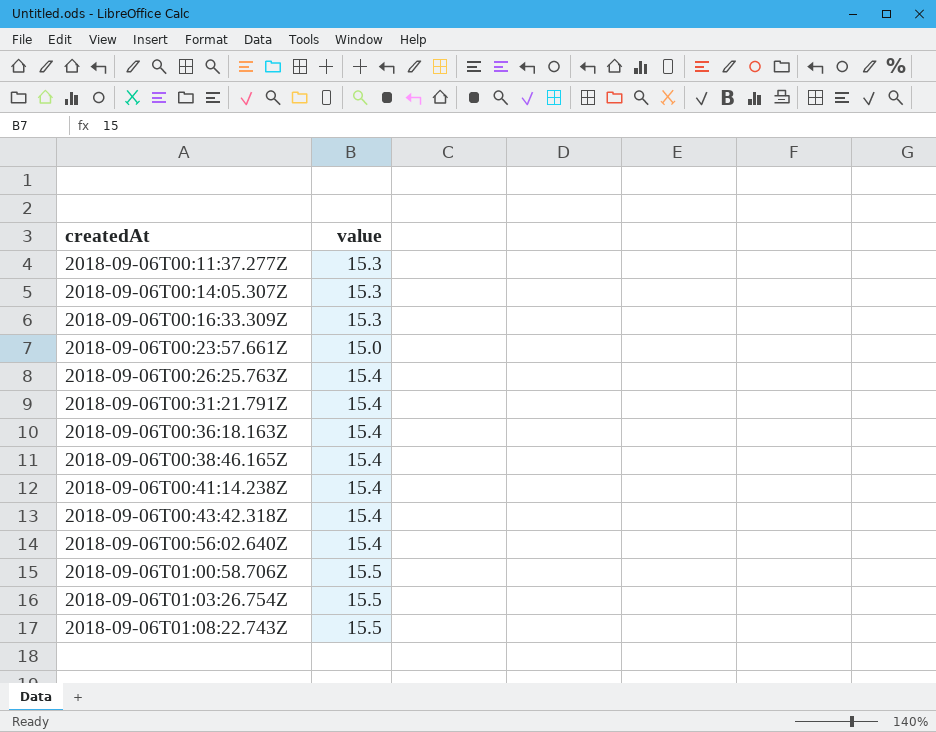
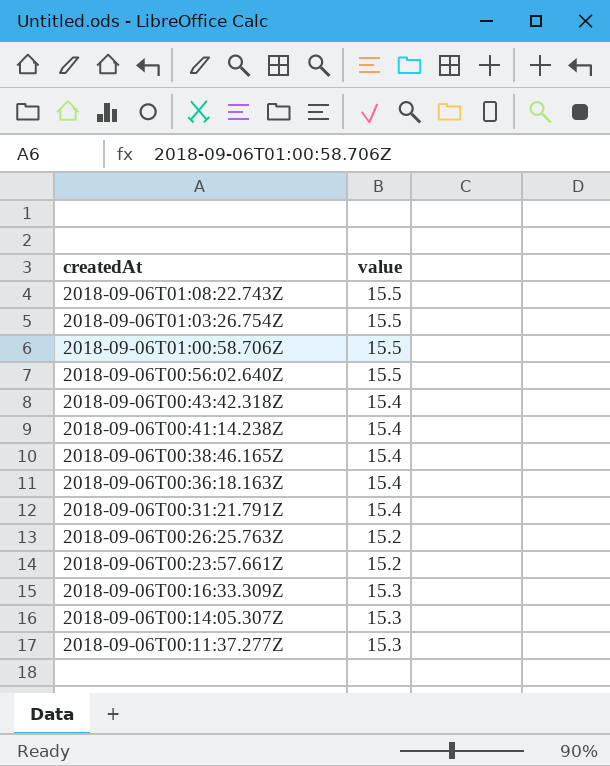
row order: createdAt ascending -> createdAt descending
2018-09-06T00:56:02.640Z | value: 15.4 -> 15.5
2018-09-06T00:26:25.763Z | value: 15.4 -> 15.2
2018-09-06T00:23:57.661Z | value: 15.0 -> 15.2

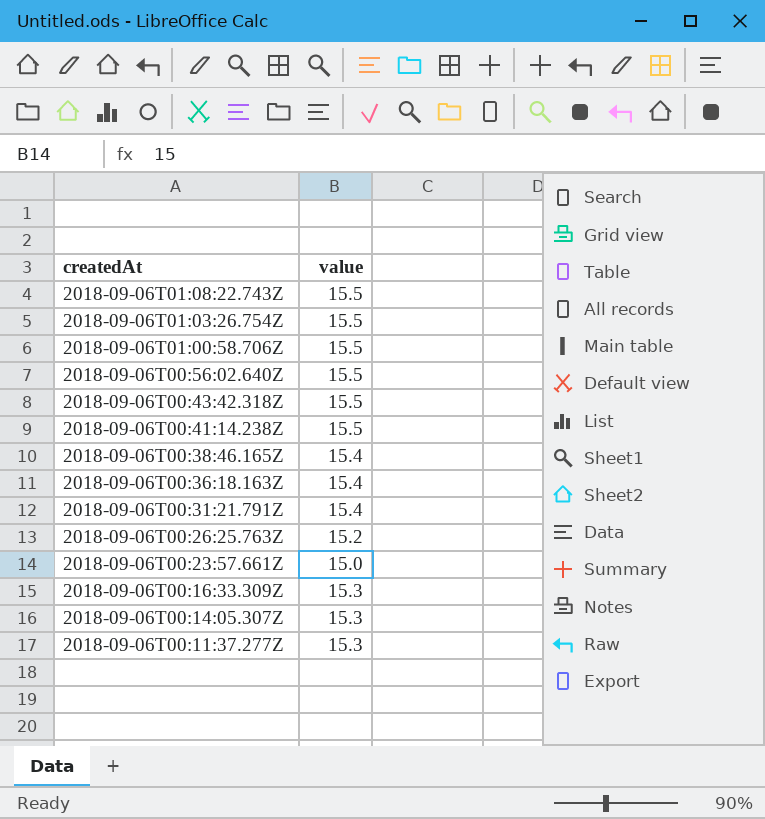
2018-09-06T00:43:42.318Z | value: 15.4 -> 15.5
2018-09-06T00:41:14.238Z | value: 15.4 -> 15.5
2018-09-06T00:23:57.661Z | value: 15.2 -> 15.0

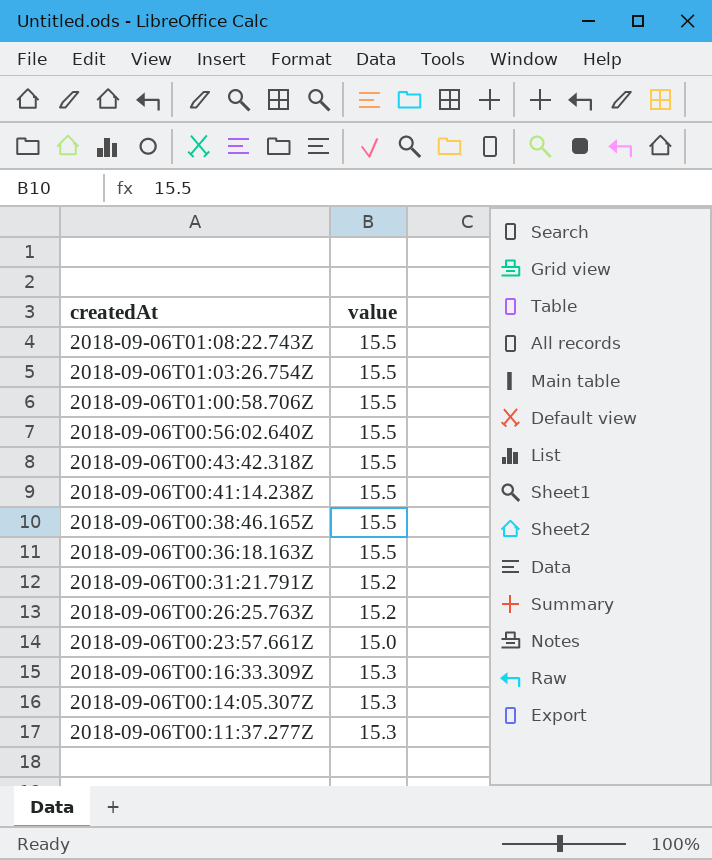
2018-09-06T00:38:46.165Z | value: 15.4 -> 15.5
2018-09-06T00:36:18.163Z | value: 15.4 -> 15.5
2018-09-06T00:31:21.791Z | value: 15.4 -> 15.2

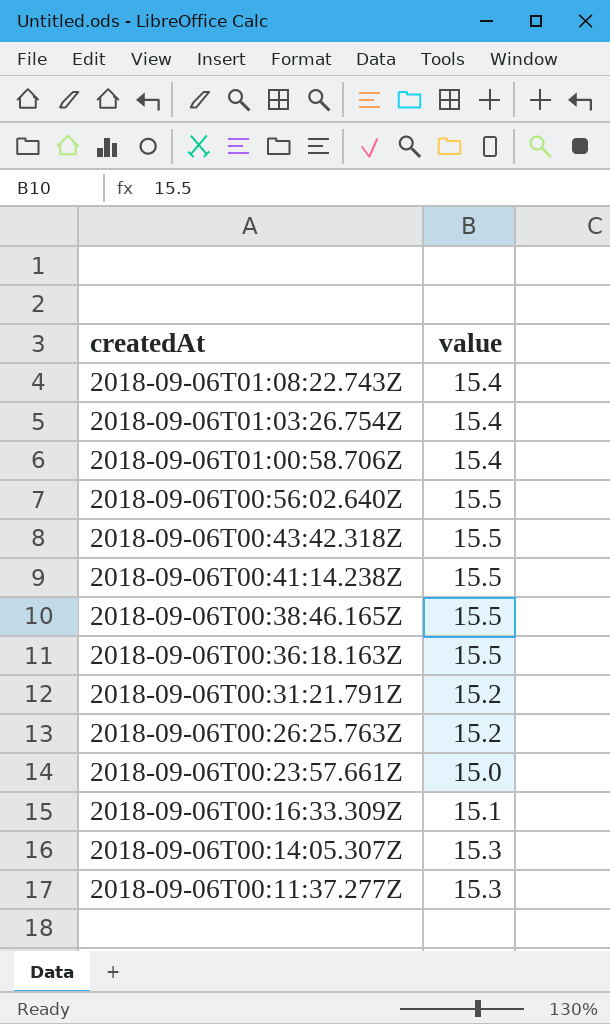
2018-09-06T01:08:22.743Z | value: 15.5 -> 15.4
2018-09-06T01:03:26.754Z | value: 15.5 -> 15.4
2018-09-06T01:00:58.706Z | value: 15.5 -> 15.4
2018-09-06T00:16:33.309Z | value: 15.3 -> 15.1

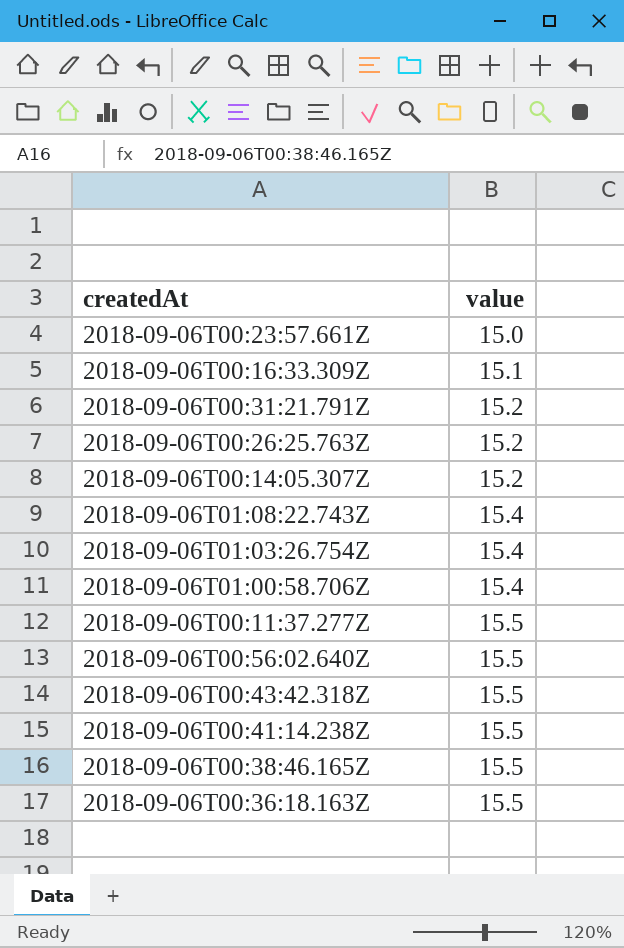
row order: createdAt descending -> value ascending
2018-09-06T00:14:05.307Z | value: 15.3 -> 15.2
2018-09-06T00:11:37.277Z | value: 15.3 -> 15.5

